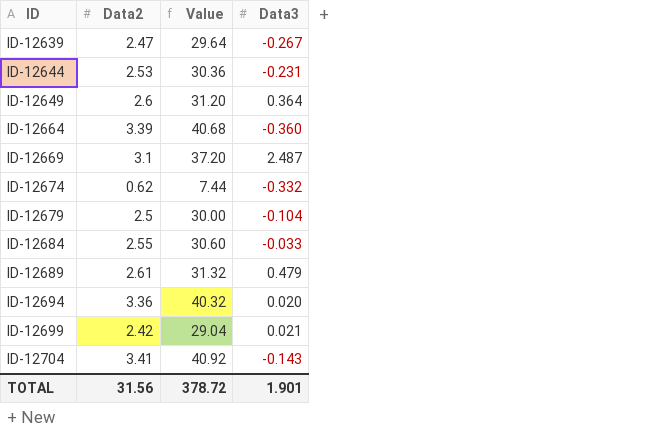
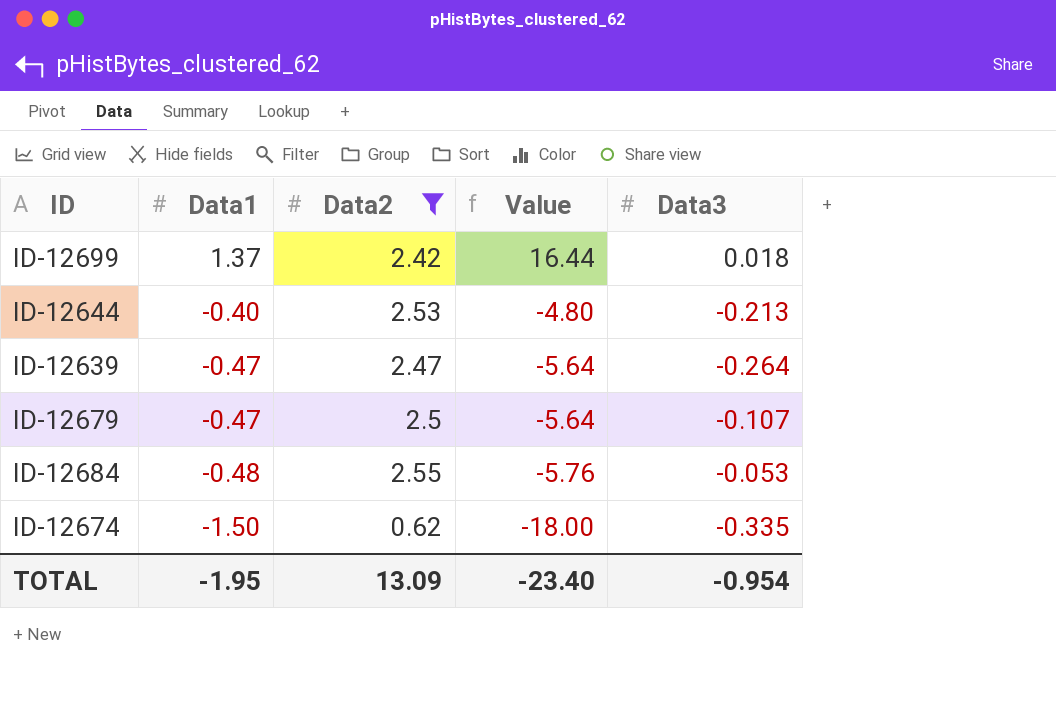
filter: none -> Data2 <= 2.55
row order: ID ascending -> Data1 descending
column Data1 | position: none -> 2
column Value | formula: [Data2] * 12 -> [Data1] * 12
ID-12699 | Data3: 0.021 -> 0.018
ID-12644 | Data3: -0.231 -> -0.213
ID-12639 | Data3: -0.267 -> -0.264
ID-12679 | Data3: -0.104 -> -0.107
ID-12684 | Data3: -0.033 -> -0.053
ID-12674 | Data3: -0.332 -> -0.335
TOTAL | Data2: 31.56 -> 13.09
TOTAL | Value: 378.72 -> -23.40
TOTAL | Data3: 1.901 -> -0.954

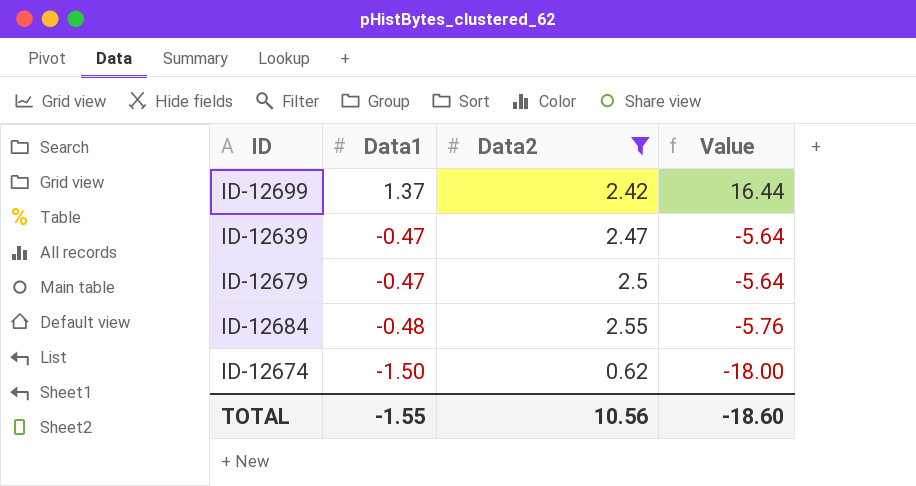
column Data3 | position: 5 -> none
row ID-12644: -0.40 | 2.53 | -4.80 | -0.213 -> none
TOTAL | Data1: -1.95 -> -1.55
TOTAL | Data2: 13.09 -> 10.56
TOTAL | Value: -23.40 -> -18.60

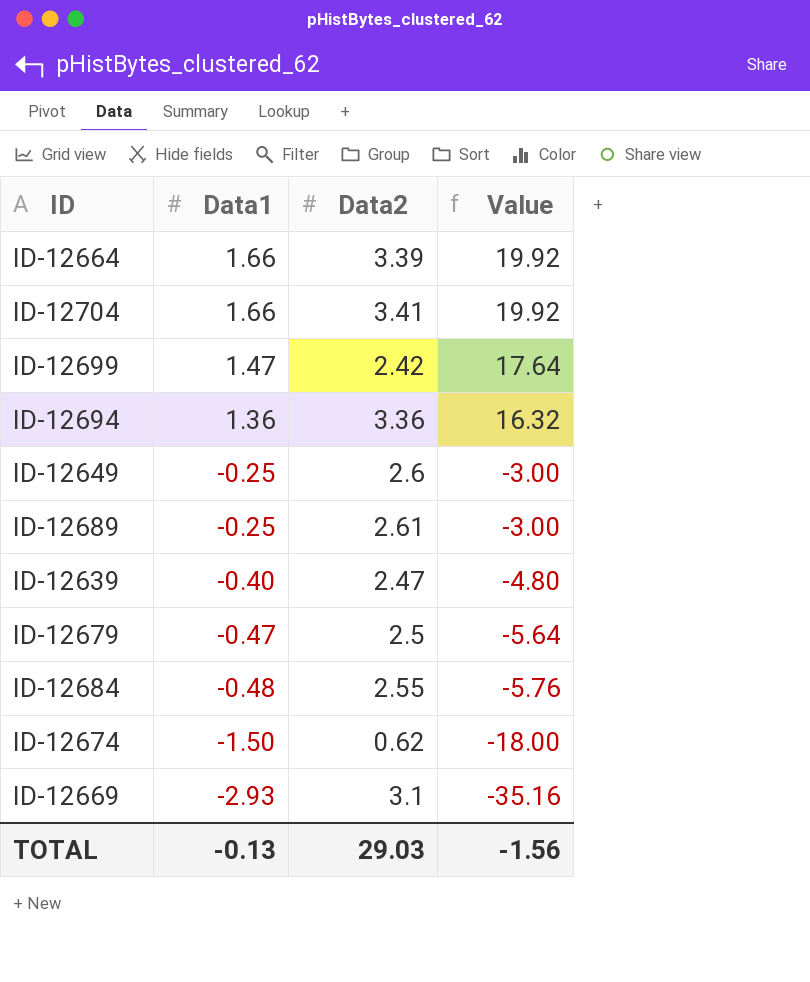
filter: Data2 <= 2.55 -> none
ID-12699 | Data1: 1.37 -> 1.47
ID-12699 | Value: 16.44 -> 17.64
ID-12639 | Data1: -0.47 -> -0.40
ID-12639 | Value: -5.64 -> -4.80
TOTAL | Data1: -1.55 -> -0.13
TOTAL | Data2: 10.56 -> 29.03
TOTAL | Value: -18.60 -> -1.56

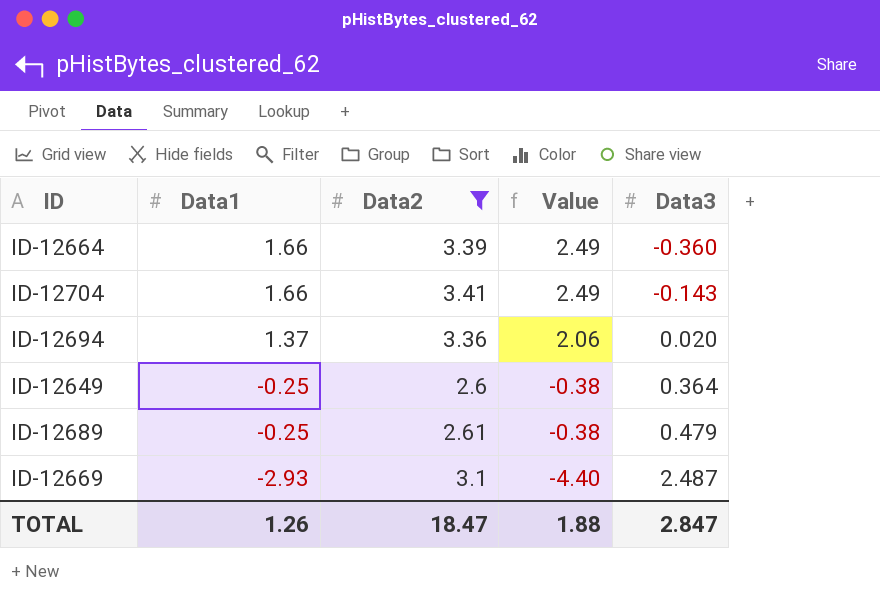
filter: none -> Data2 >= 2.6
column Value | formula: [Data1] * 12 -> [Data1] * 1.5
column Data3 | position: none -> 5
ID-12694 | Data1: 1.36 -> 1.37
TOTAL | Data1: -0.13 -> 1.26
TOTAL | Data2: 29.03 -> 18.47
TOTAL | Value: -1.56 -> 1.88

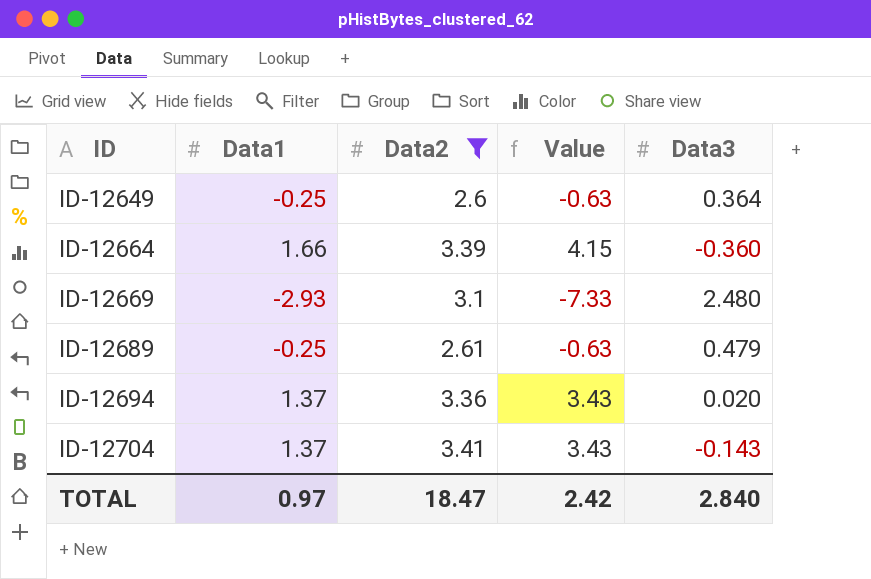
row order: Data1 descending -> ID ascending
column Value | formula: [Data1] * 1.5 -> [Data1] * 2.5
ID-12669 | Data3: 2.487 -> 2.480
ID-12704 | Data1: 1.66 -> 1.37
TOTAL | Data1: 1.26 -> 0.97
TOTAL | Value: 1.88 -> 2.42
TOTAL | Data3: 2.847 -> 2.840

